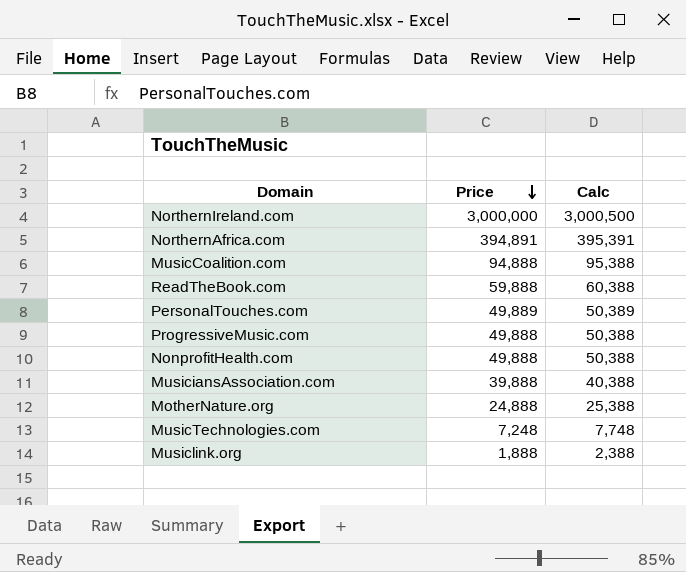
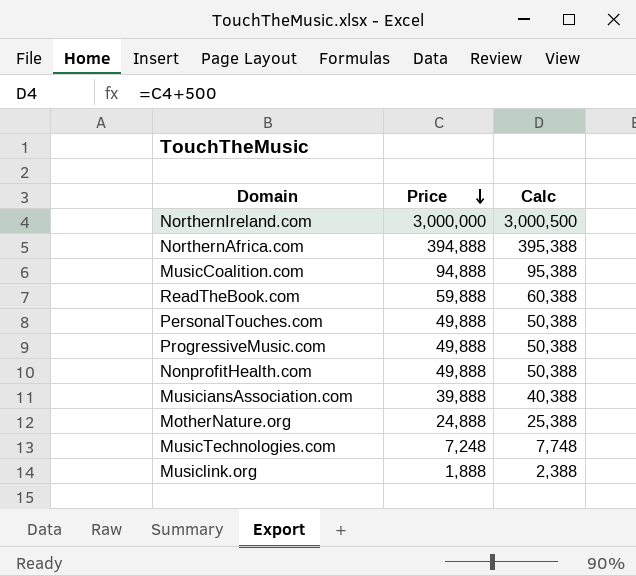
NorthernAfrica.com | Price: 394,891 -> 394,888
NorthernAfrica.com | Calc: 395,391 -> 395,388
PersonalTouches.com | Price: 49,889 -> 49,888
PersonalTouches.com | Calc: 50,389 -> 50,388

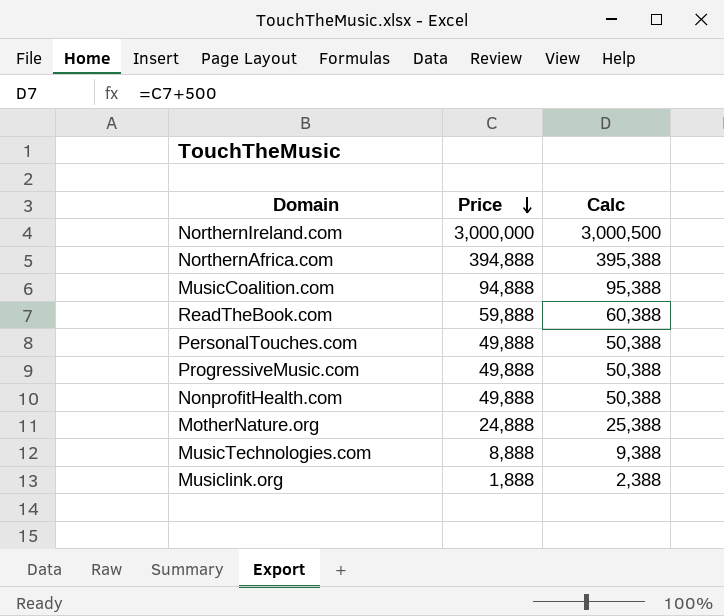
row MusiciansAssociation.com: 39,888 | 40,388 -> none
MusicTechnologies.com | Price: 7,248 -> 8,888
MusicTechnologies.com | Calc: 7,748 -> 9,388

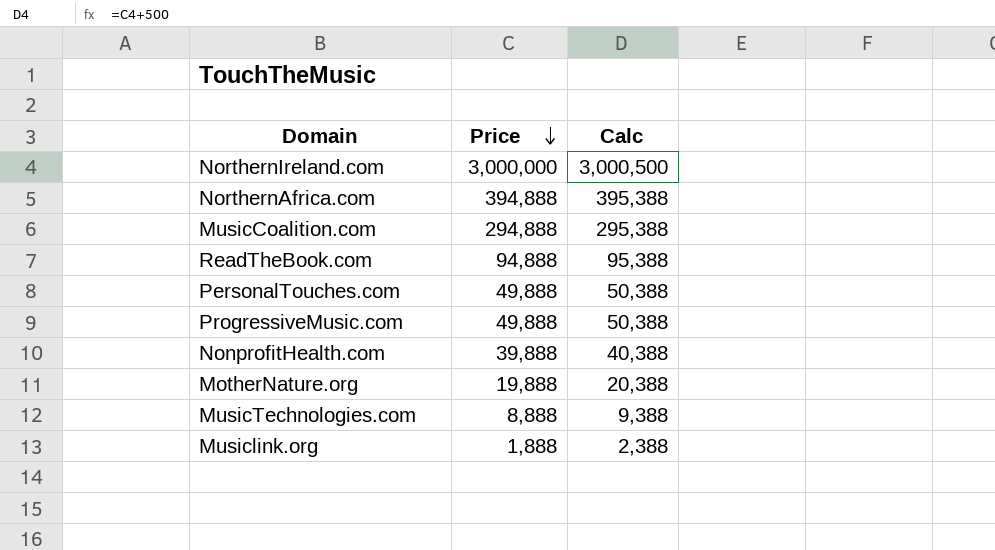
MusicCoalition.com | Price: 94,888 -> 294,888
MusicCoalition.com | Calc: 95,388 -> 295,388
ReadTheBook.com | Price: 59,888 -> 94,888
ReadTheBook.com | Calc: 60,388 -> 95,388
NonprofitHealth.com | Price: 49,888 -> 39,888
NonprofitHealth.com | Calc: 50,388 -> 40,388
MotherNature.org | Price: 24,888 -> 19,888
MotherNature.org | Calc: 25,388 -> 20,388

